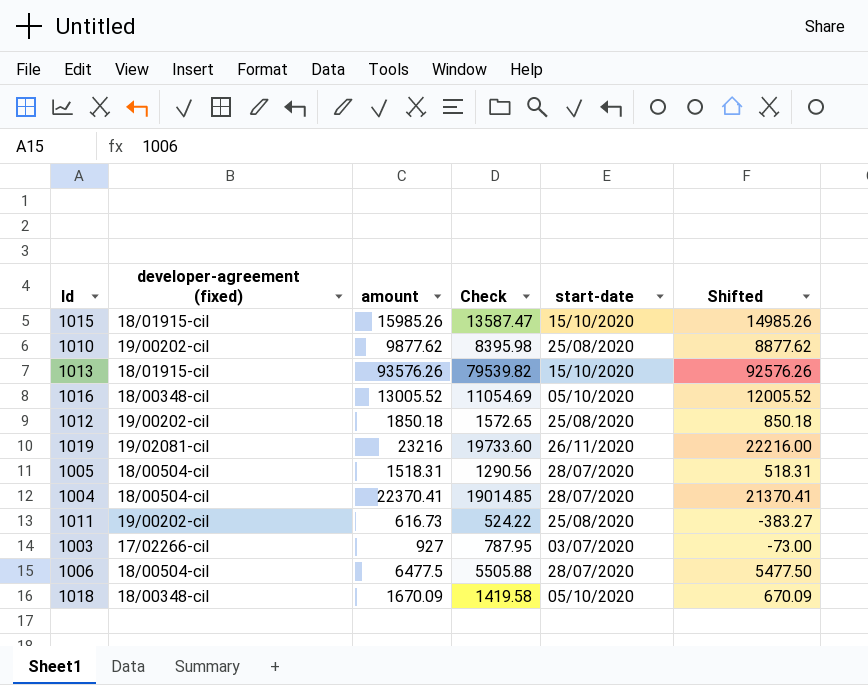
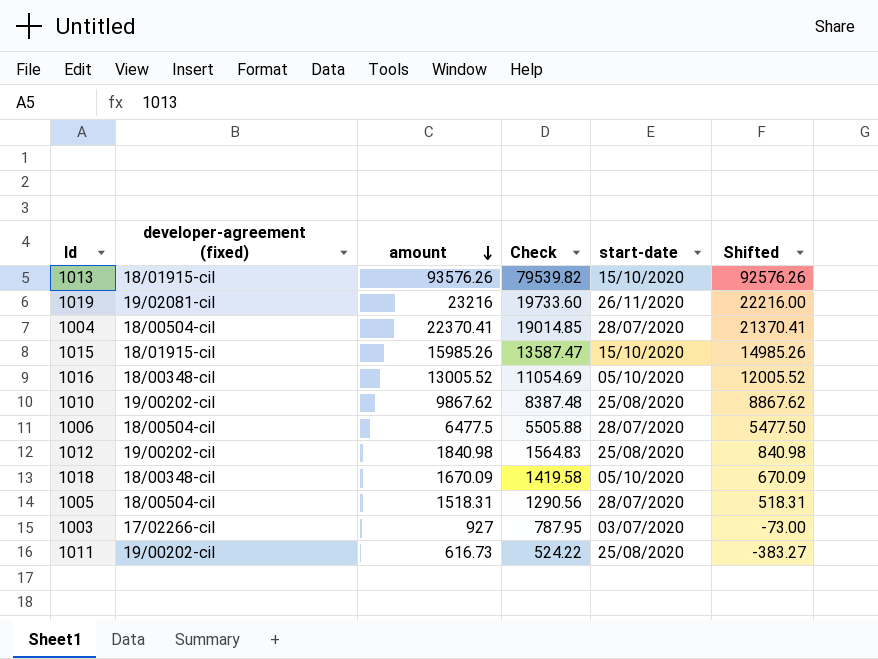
row order: none -> amount descending
1010 | amount: 9877.62 -> 9867.62
1010 | Check: 8395.98 -> 8387.48
1010 | Shifted: 8877.62 -> 8867.62
1012 | amount: 1850.18 -> 1840.98
1012 | Check: 1572.65 -> 1564.83
1012 | Shifted: 850.18 -> 840.98

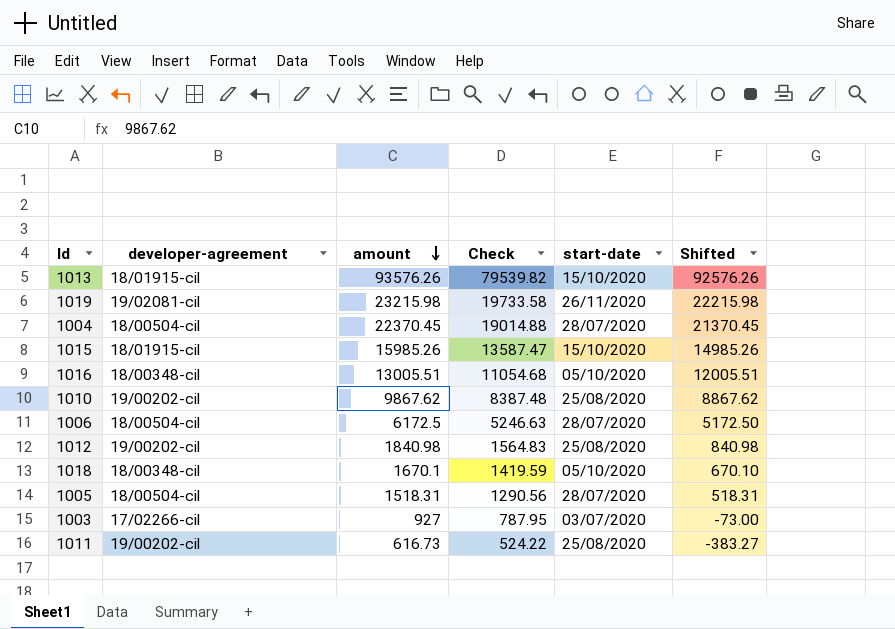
column name: developer-agreement (fixed) -> developer-agreement
1019 | amount: 23216 -> 23215.98
1019 | Check: 19733.60 -> 19733.58
1019 | Shifted: 22216.00 -> 22215.98
1004 | amount: 22370.41 -> 22370.45
1004 | Check: 19014.85 -> 19014.88
1004 | Shifted: 21370.41 -> 21370.45
1016 | amount: 13005.52 -> 13005.51
1016 | Check: 11054.69 -> 11054.68
1016 | Shifted: 12005.52 -> 12005.51
1006 | amount: 6477.5 -> 6172.5
1006 | Check: 5505.88 -> 5246.63
1006 | Shifted: 5477.50 -> 5172.50
1018 | amount: 1670.09 -> 1670.1
1018 | Check: 1419.58 -> 1419.59
1018 | Shifted: 670.09 -> 670.10

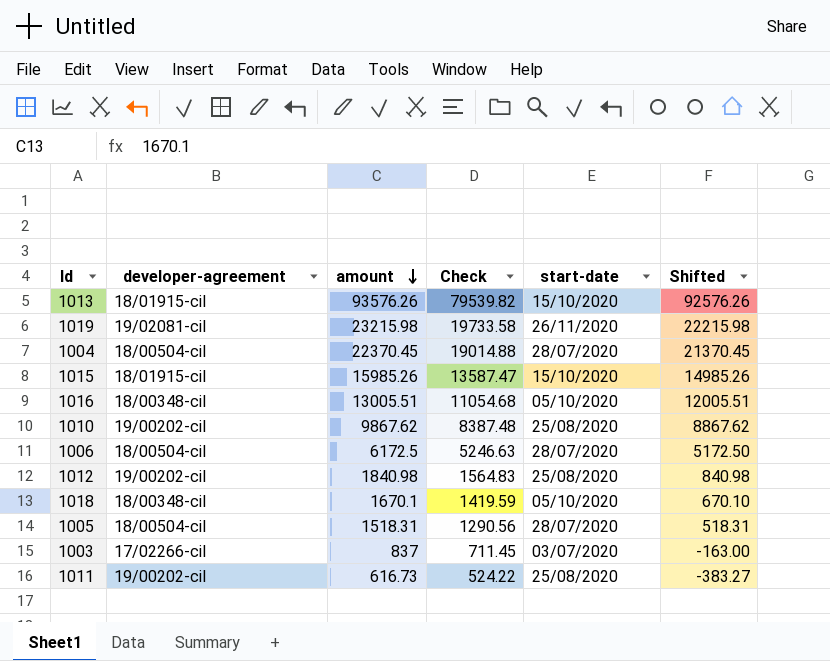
1003 | amount: 927 -> 837
1003 | Check: 787.95 -> 711.45
1003 | Shifted: -73.00 -> -163.00

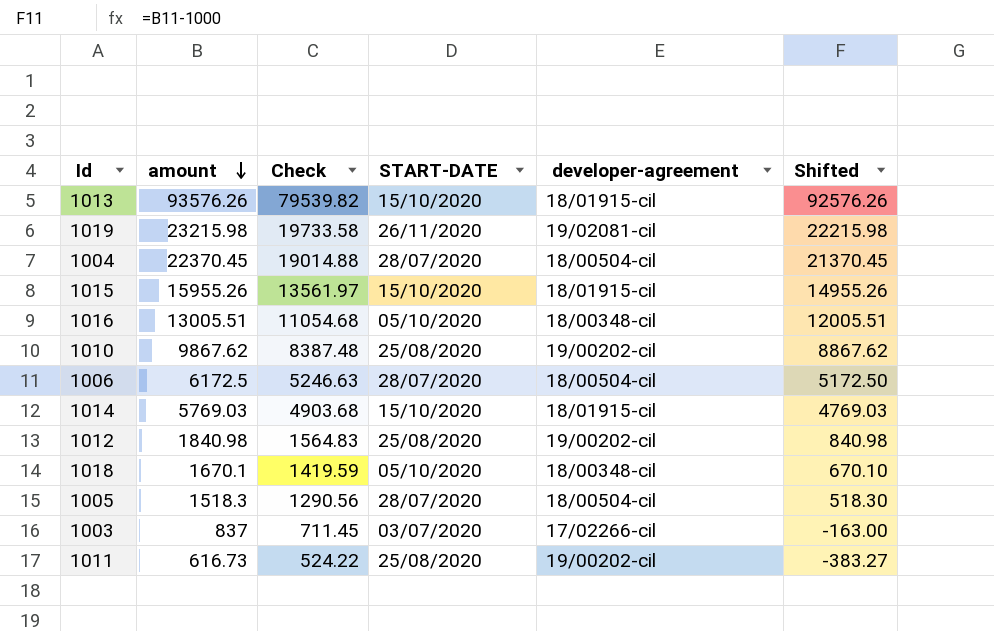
column name: start-date -> START-DATE
column developer-agreement | position: 2 -> 5
1015 | amount: 15985.26 -> 15955.26
1015 | Check: 13587.47 -> 13561.97
1015 | Shifted: 14985.26 -> 14955.26
row 1014: none -> 5769.03 | 4903.68 | 15/10/2020 | 18/01915-cil | 4769.03
1005 | amount: 1518.31 -> 1518.3
1005 | Shifted: 518.31 -> 518.30

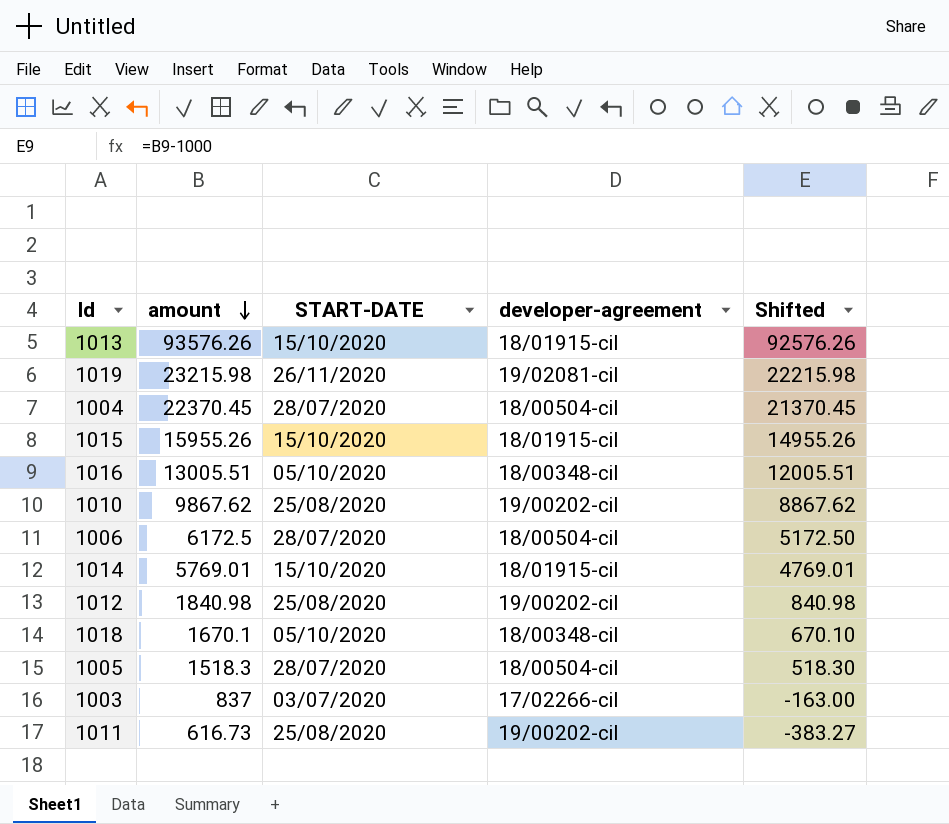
column Check | formula: [amount] * 0.85 -> none
1014 | amount: 5769.03 -> 5769.01
1014 | Shifted: 4769.03 -> 4769.01

